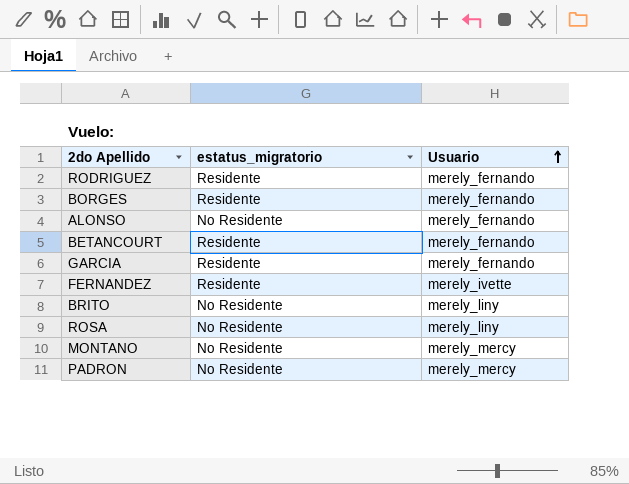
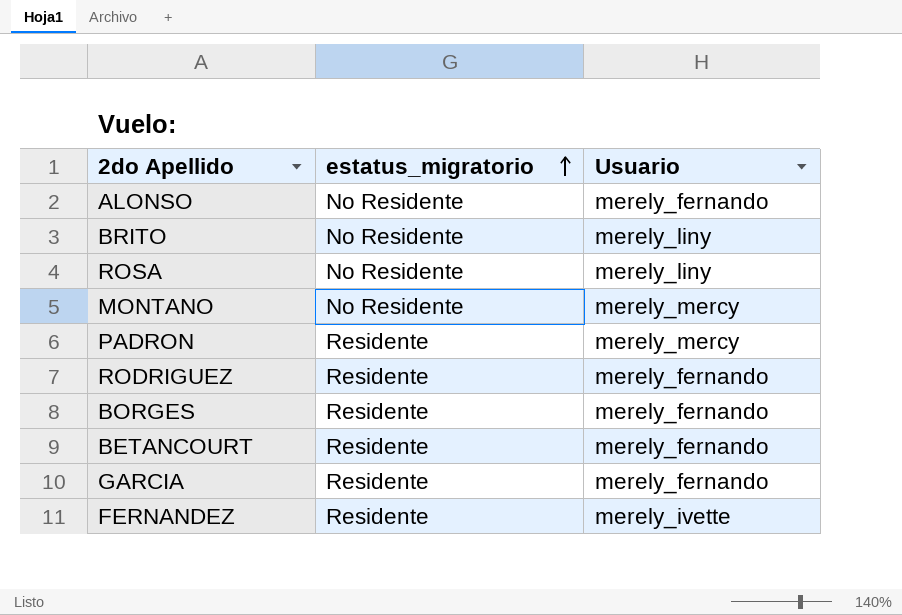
row order: Usuario ascending -> estatus_migratorio ascending
PADRON | estatus_migratorio: No Residente -> Residente

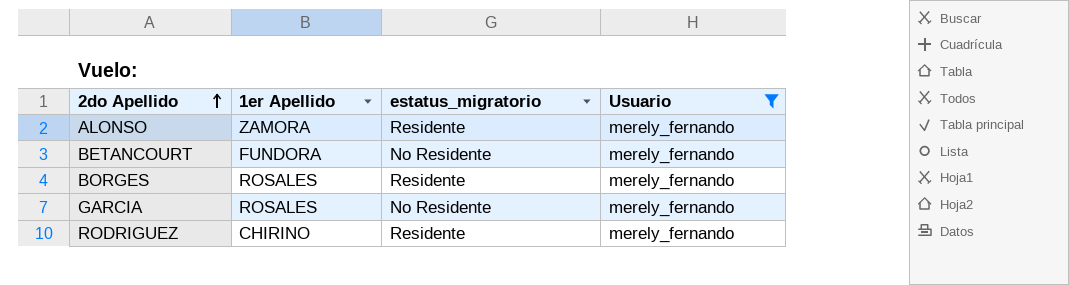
filter: none -> Usuario = merely_fernando
row order: estatus_migratorio ascending -> 2do Apellido ascending
column 1er Apellido | position: none -> 2
ALONSO | estatus_migratorio: No Residente -> Residente
BETANCOURT | estatus_migratorio: Residente -> No Residente
GARCIA | estatus_migratorio: Residente -> No Residente

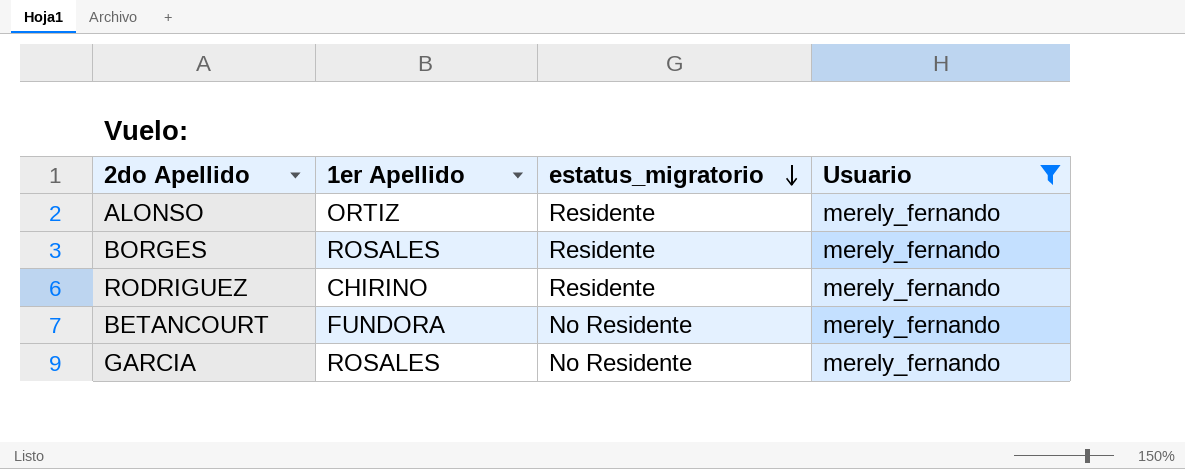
row order: 2do Apellido ascending -> estatus_migratorio descending
ALONSO | 1er Apellido: ZAMORA -> ORTIZ

